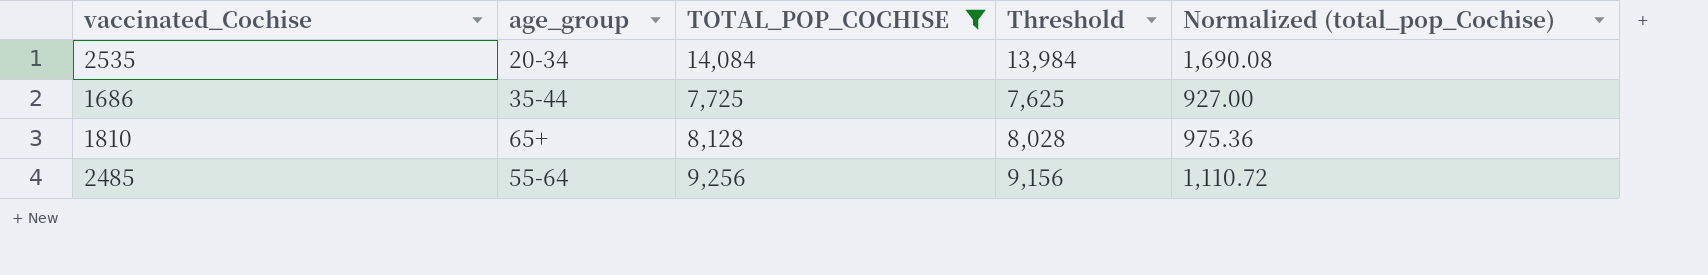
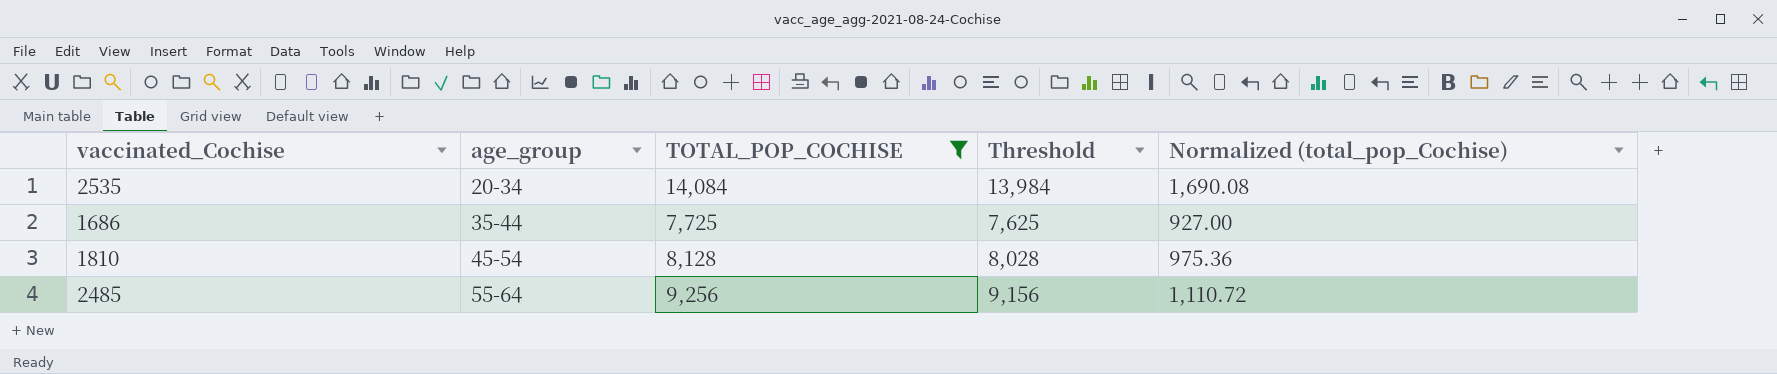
1810 | age_group: 65+ -> 45-54

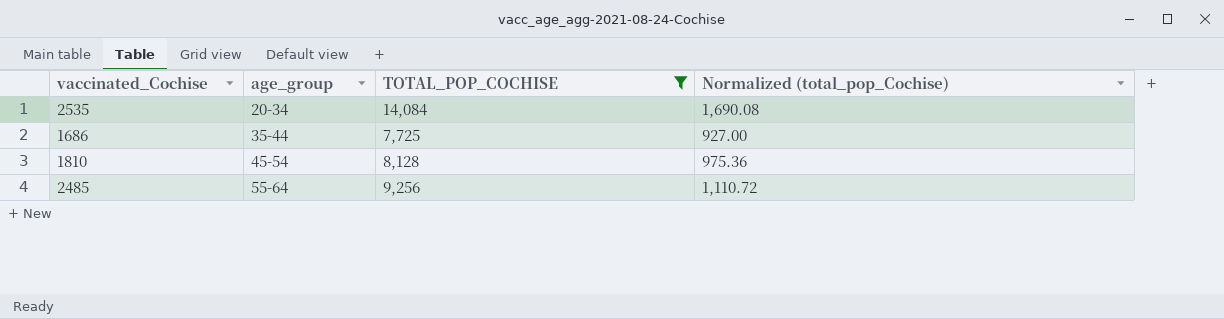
column Threshold | formula: [TOTAL_POP_COCHISE] - 100 -> none

